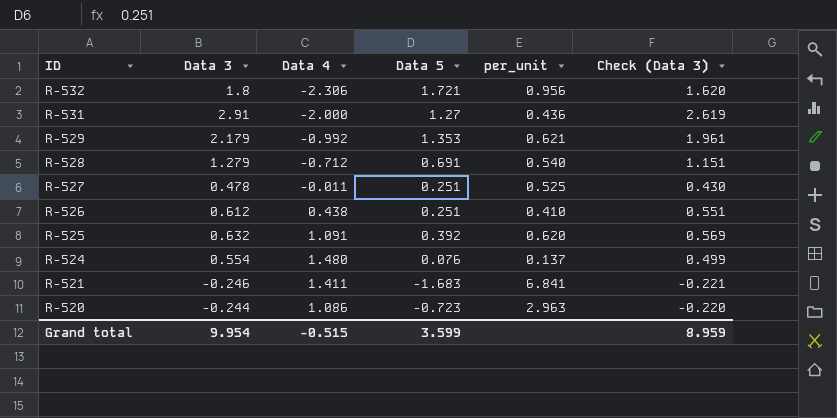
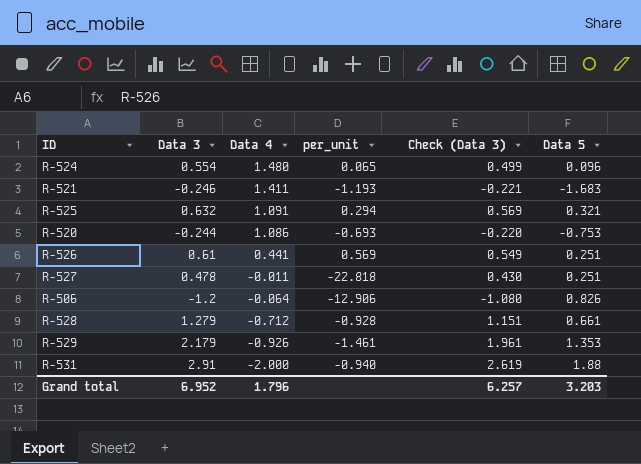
row order: ID descending -> Data 4 descending
column per_unit | formula: [Data 5] / [Data 3] -> [Data 5] / [Data 4]
column Data 5 | position: 4 -> 6
row R-532: 1.8 | -2.306 | 1.721 | 0.956 | 1.620 -> none
R-524 | Data 5: 0.076 -> 0.096
R-525 | Data 5: 0.392 -> 0.321
R-520 | Data 5: -0.723 -> -0.753
R-526 | Data 3: 0.612 -> 0.61
R-526 | Data 4: 0.438 -> 0.441
R-526 | Check (Data 3): 0.551 -> 0.549
row R-506: none -> -1.2 | -0.064 | -12.906 | -1.080 | 0.826
R-528 | Data 5: 0.691 -> 0.661
R-529 | Data 4: -0.992 -> -0.926
R-531 | Data 5: 1.27 -> 1.88
Grand total | Data 3: 9.954 -> 6.952
Grand total | Data 4: -0.515 -> 1.796
Grand total | Check (Data 3): 8.959 -> 6.257
Grand total | Data 5: 3.599 -> 3.203

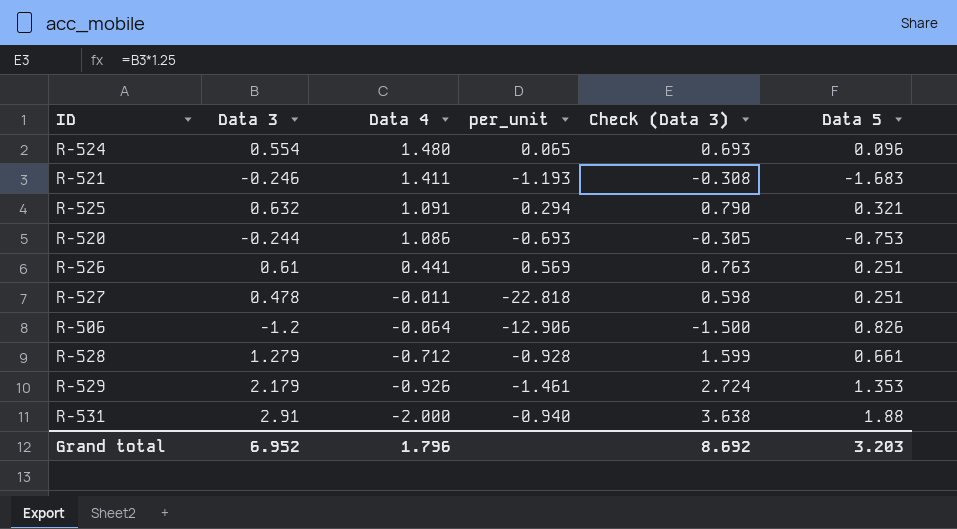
column Check (Data 3) | formula: [Data 3] * 0.9 -> [Data 3] * 1.25
Grand total | Check (Data 3): 6.257 -> 8.692

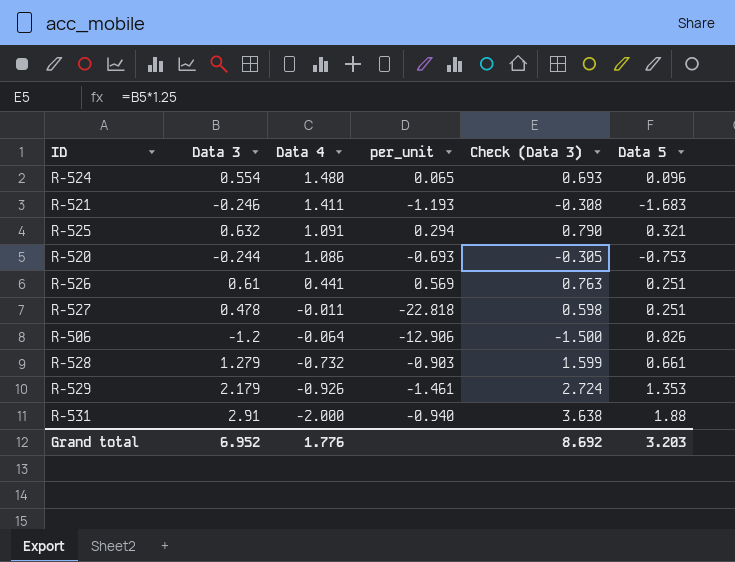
R-528 | Data 4: -0.712 -> -0.732
R-528 | per_unit: -0.928 -> -0.903
Grand total | Data 4: 1.796 -> 1.776

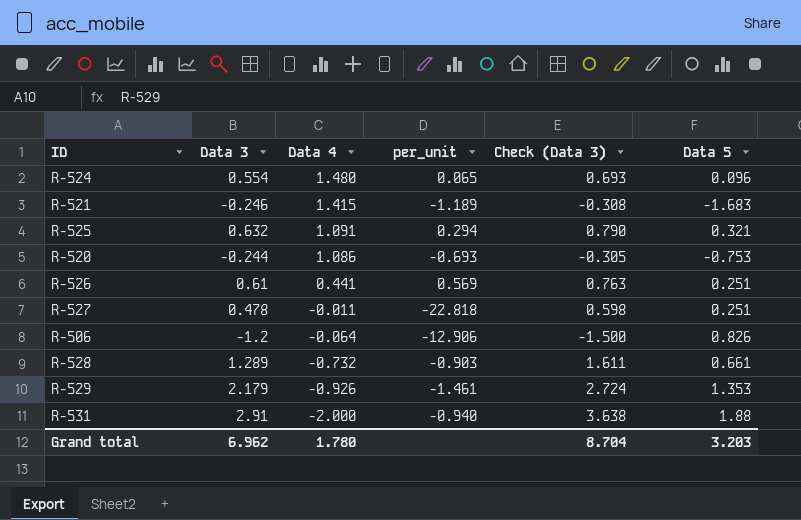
R-521 | Data 4: 1.411 -> 1.415
R-521 | per_unit: -1.193 -> -1.189
R-528 | Data 3: 1.279 -> 1.289
R-528 | Check (Data 3): 1.599 -> 1.611
Grand total | Data 3: 6.952 -> 6.962
Grand total | Data 4: 1.776 -> 1.780
Grand total | Check (Data 3): 8.692 -> 8.704

